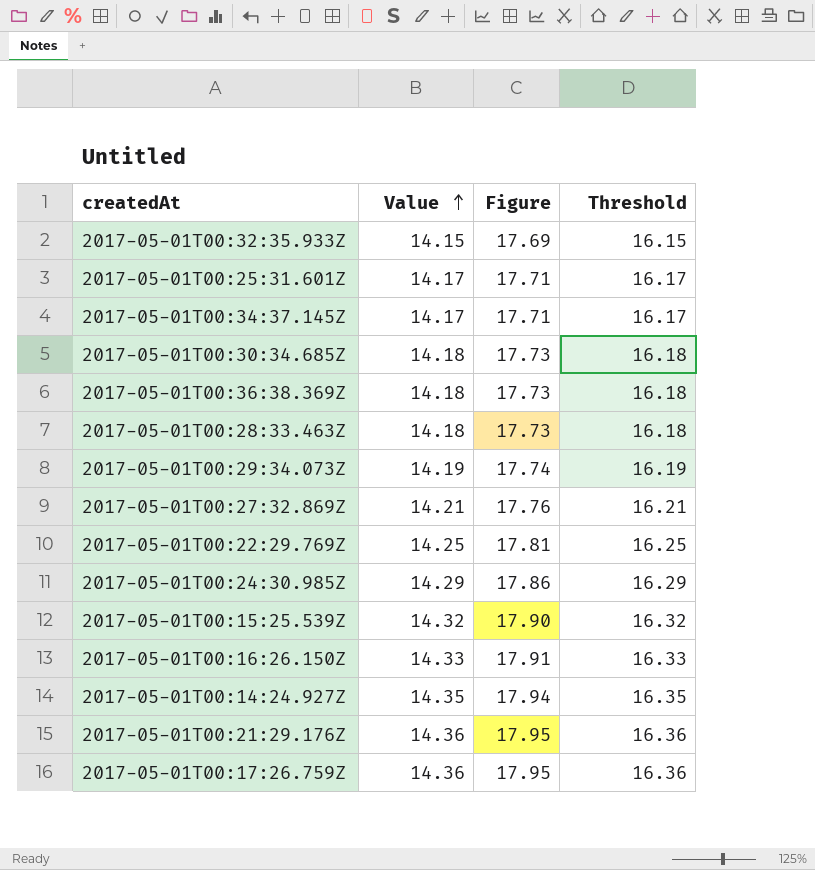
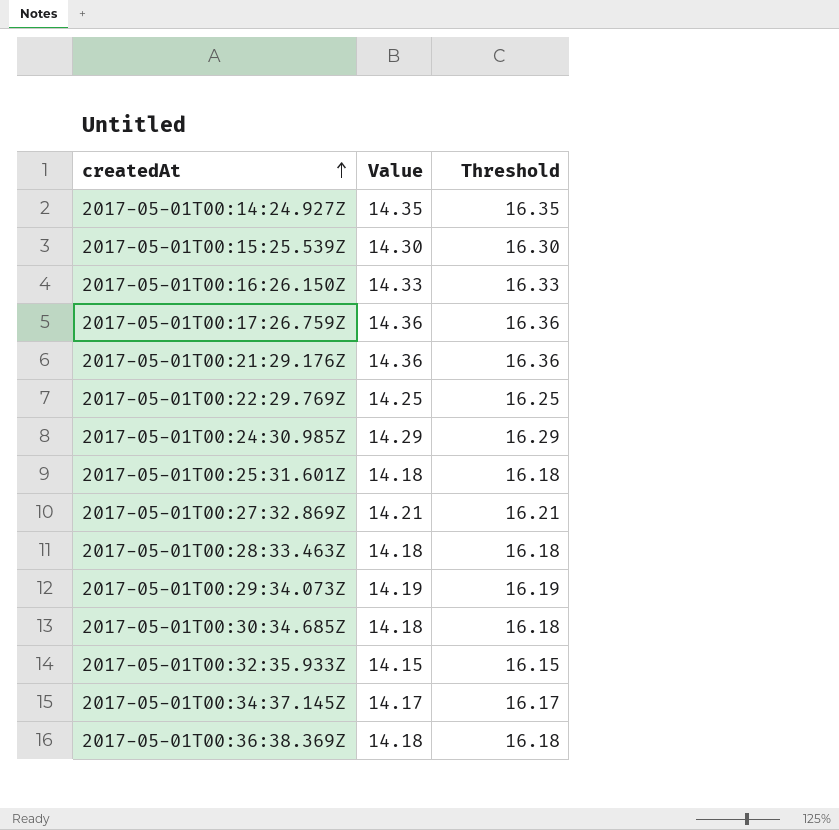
row order: Value ascending -> createdAt ascending
column Figure | formula: [Value] * 1.25 -> none
2017-05-01T00:15:25.539Z | Value: 14.32 -> 14.30
2017-05-01T00:15:25.539Z | Threshold: 16.32 -> 16.30
2017-05-01T00:25:31.601Z | Value: 14.17 -> 14.18
2017-05-01T00:25:31.601Z | Threshold: 16.17 -> 16.18

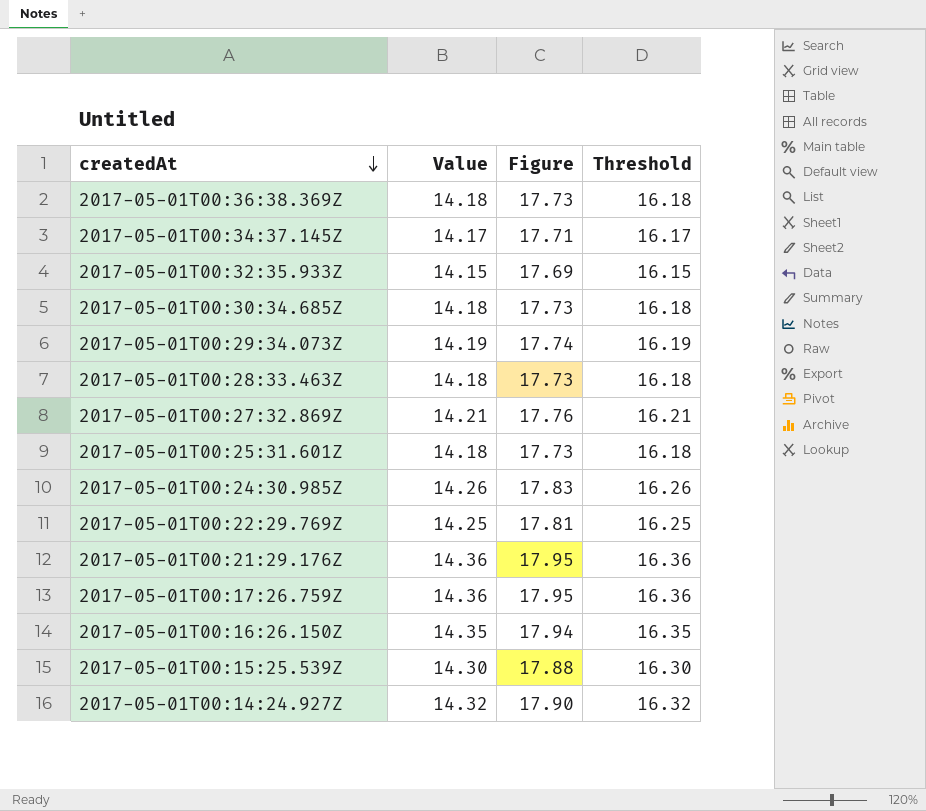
row order: createdAt ascending -> createdAt descending
column Figure | formula: none -> [Value] * 1.25
2017-05-01T00:24:30.985Z | Value: 14.29 -> 14.26
2017-05-01T00:24:30.985Z | Threshold: 16.29 -> 16.26
2017-05-01T00:16:26.150Z | Value: 14.33 -> 14.35
2017-05-01T00:16:26.150Z | Threshold: 16.33 -> 16.35
2017-05-01T00:14:24.927Z | Value: 14.35 -> 14.32
2017-05-01T00:14:24.927Z | Threshold: 16.35 -> 16.32

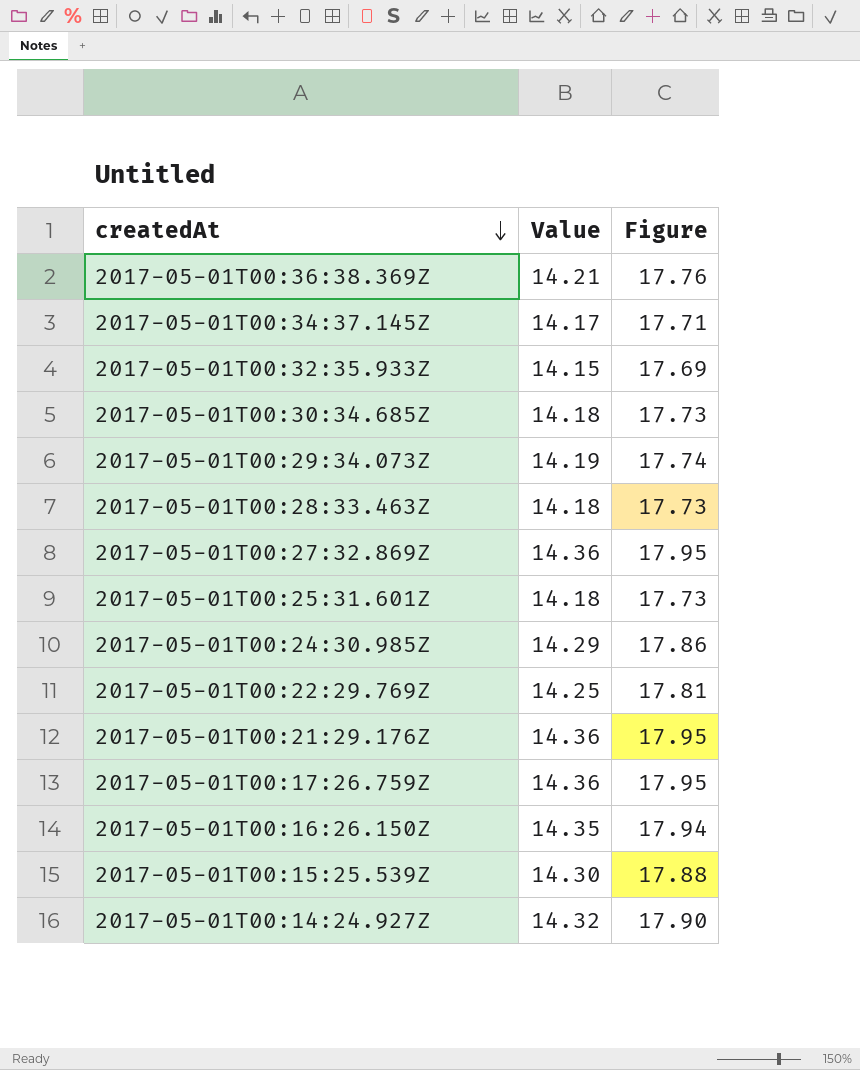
column Threshold | formula: [Value] + 2 -> none
2017-05-01T00:36:38.369Z | Value: 14.18 -> 14.21
2017-05-01T00:36:38.369Z | Figure: 17.73 -> 17.76
2017-05-01T00:27:32.869Z | Value: 14.21 -> 14.36
2017-05-01T00:27:32.869Z | Figure: 17.76 -> 17.95
2017-05-01T00:24:30.985Z | Value: 14.26 -> 14.29
2017-05-01T00:24:30.985Z | Figure: 17.83 -> 17.86

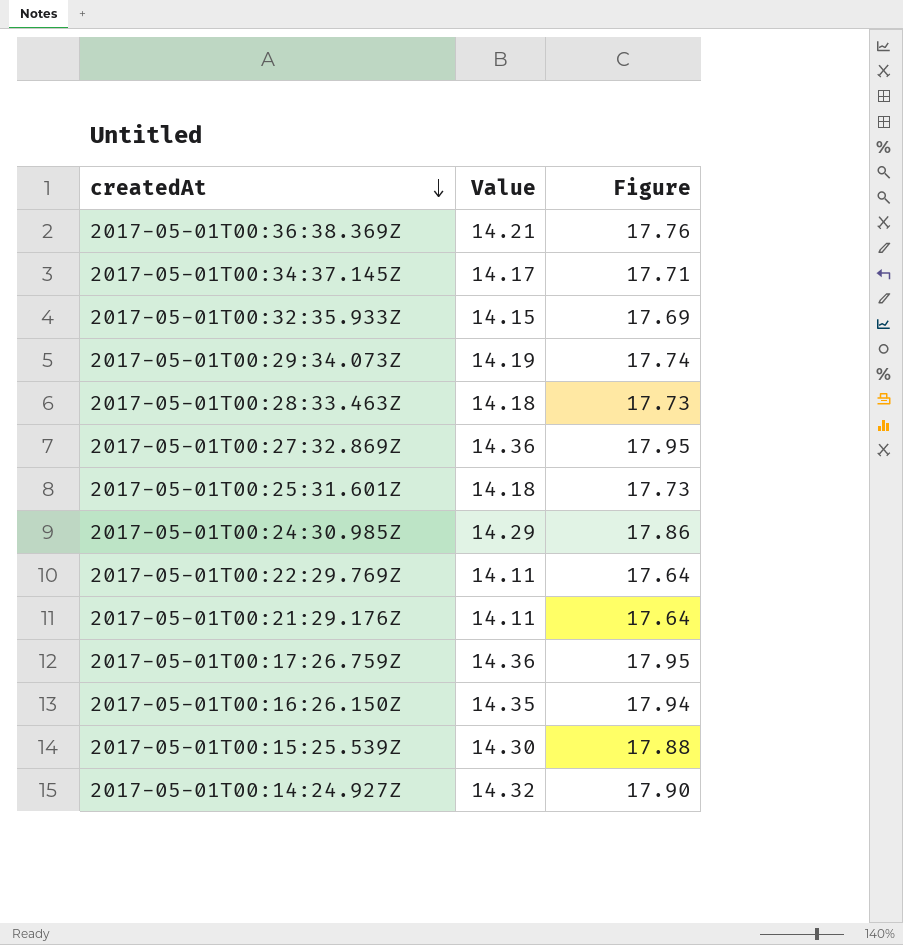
row 2017-05-01T00:30:34.685Z: 14.18 | 17.73 -> none
2017-05-01T00:22:29.769Z | Value: 14.25 -> 14.11
2017-05-01T00:22:29.769Z | Figure: 17.81 -> 17.64
2017-05-01T00:21:29.176Z | Value: 14.36 -> 14.11
2017-05-01T00:21:29.176Z | Figure: 17.95 -> 17.64

